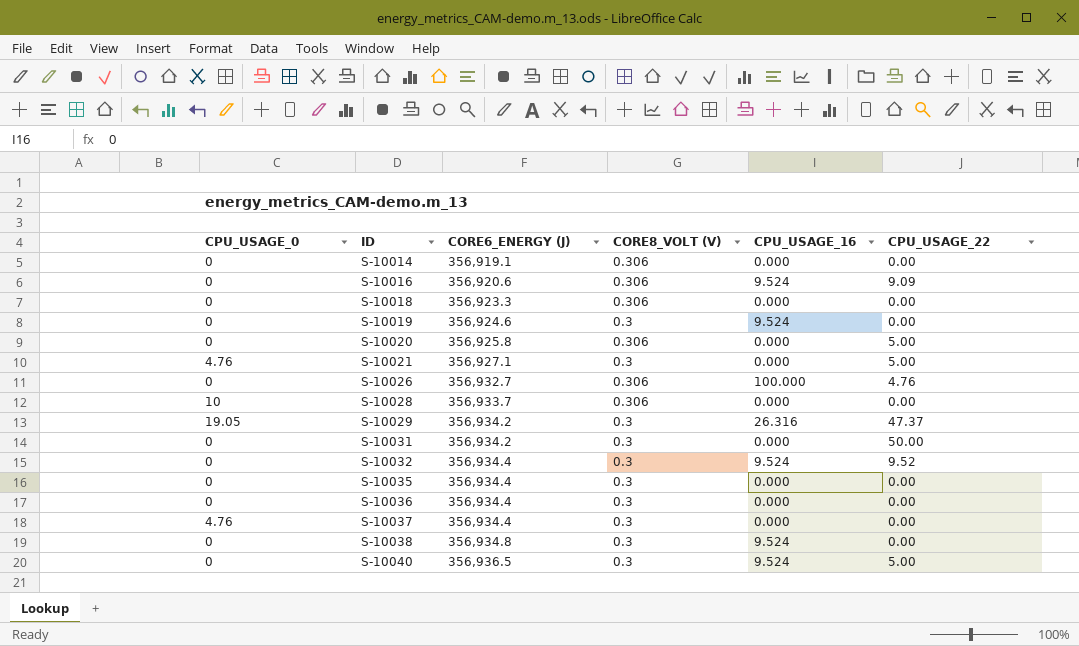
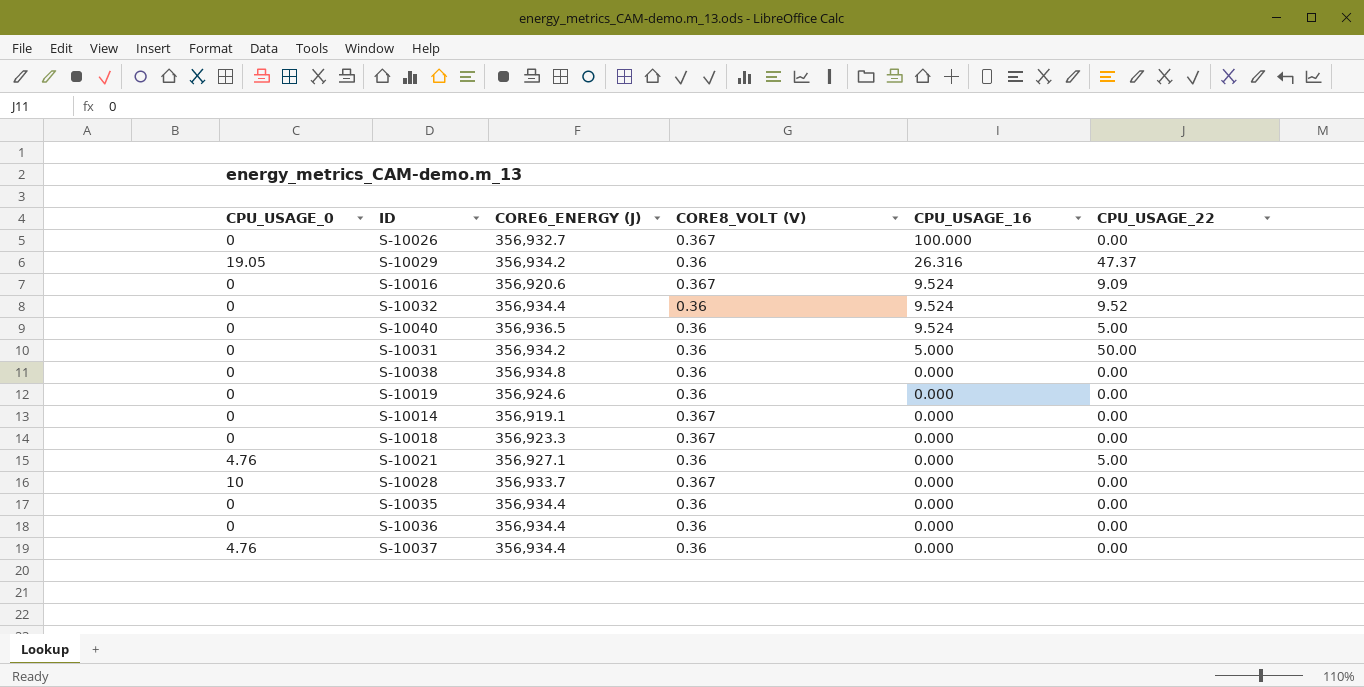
row order: ID ascending -> CPU_USAGE_16 descending
row S-10020: 0 | 356,925.8 | 0.306 | 0.000 | 5.00 -> none
S-10026 | CORE8_VOLT (V): 0.306 -> 0.367
S-10026 | CPU_USAGE_22: 4.76 -> 0.00
S-10029 | CORE8_VOLT (V): 0.3 -> 0.36
S-10016 | CORE8_VOLT (V): 0.306 -> 0.367
S-10032 | CORE8_VOLT (V): 0.3 -> 0.36
S-10040 | CORE8_VOLT (V): 0.3 -> 0.36
S-10031 | CORE8_VOLT (V): 0.3 -> 0.36
S-10031 | CPU_USAGE_16: 0.000 -> 5.000
S-10038 | CORE8_VOLT (V): 0.3 -> 0.36
S-10038 | CPU_USAGE_16: 9.524 -> 0.000
S-10019 | CORE8_VOLT (V): 0.3 -> 0.36
S-10019 | CPU_USAGE_16: 9.524 -> 0.000
S-10014 | CORE8_VOLT (V): 0.306 -> 0.367
S-10018 | CORE8_VOLT (V): 0.306 -> 0.367
S-10021 | CORE8_VOLT (V): 0.3 -> 0.36
S-10028 | CORE8_VOLT (V): 0.306 -> 0.367
S-10035 | CORE8_VOLT (V): 0.3 -> 0.36
S-10036 | CORE8_VOLT (V): 0.3 -> 0.36
S-10037 | CORE8_VOLT (V): 0.3 -> 0.36

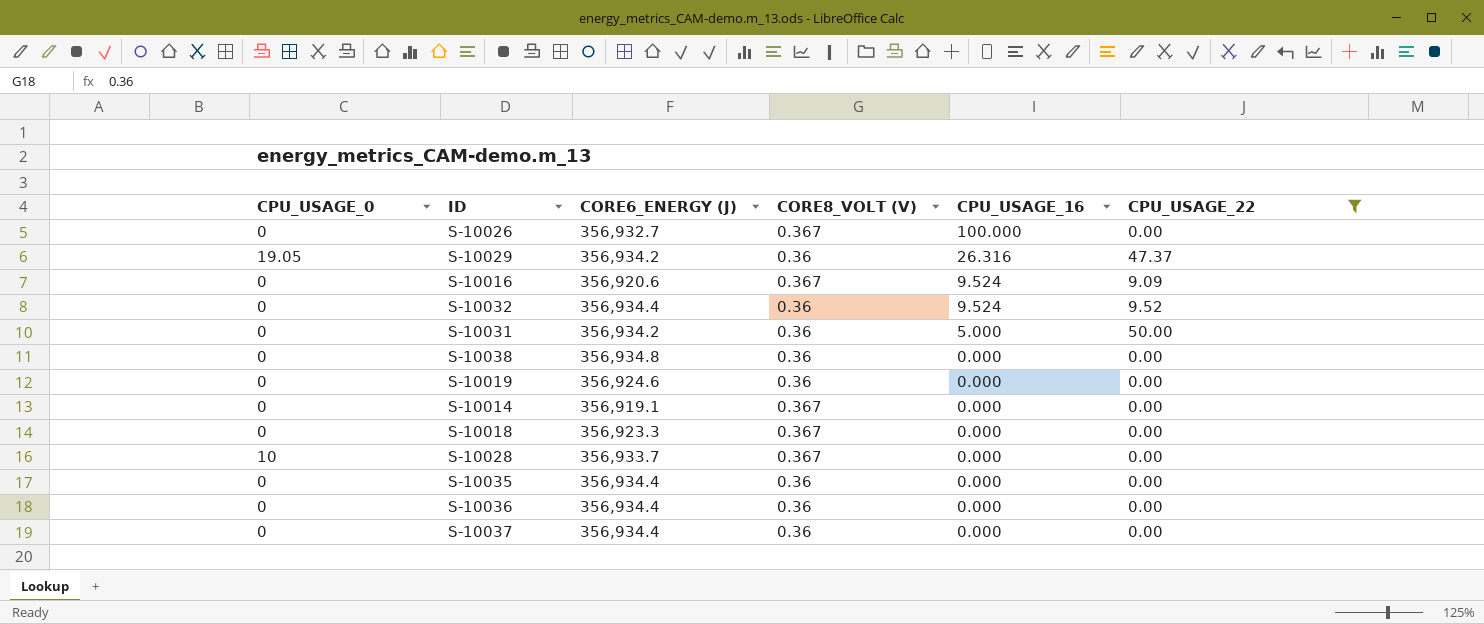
filter: none -> CPU_USAGE_22 != 5.00
S-10037 | CPU_USAGE_0: 4.76 -> 0

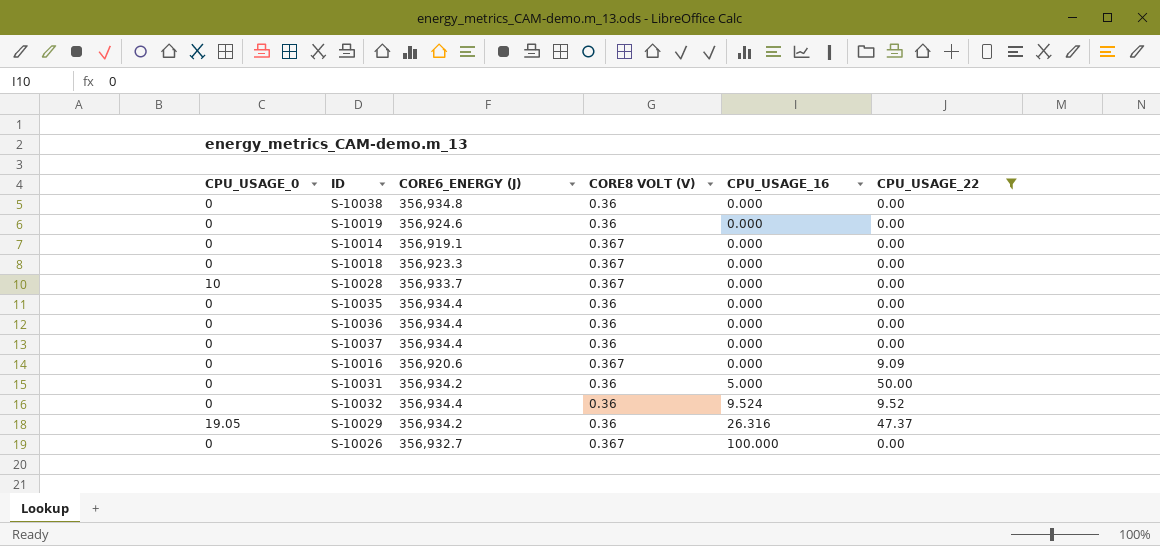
row order: CPU_USAGE_16 descending -> CPU_USAGE_16 ascending
column name: CORE8_VOLT (V) -> CORE8 VOLT (V)
S-10016 | CPU_USAGE_16: 9.524 -> 0.000

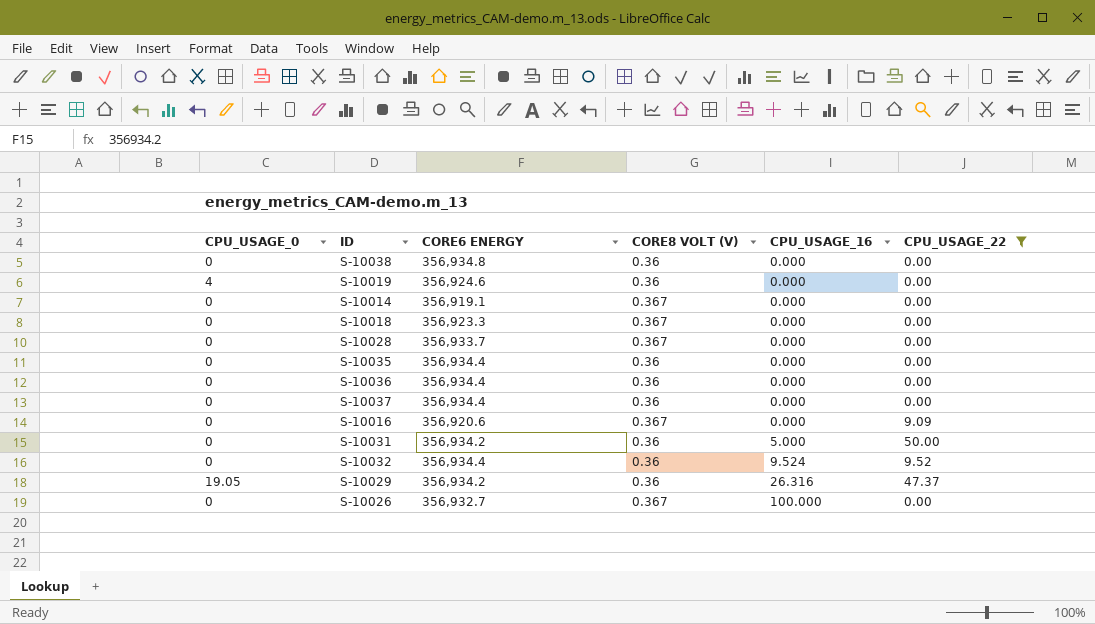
column name: CORE6_ENERGY (J) -> CORE6 ENERGY
S-10019 | CPU_USAGE_0: 0 -> 4
S-10028 | CPU_USAGE_0: 10 -> 0

